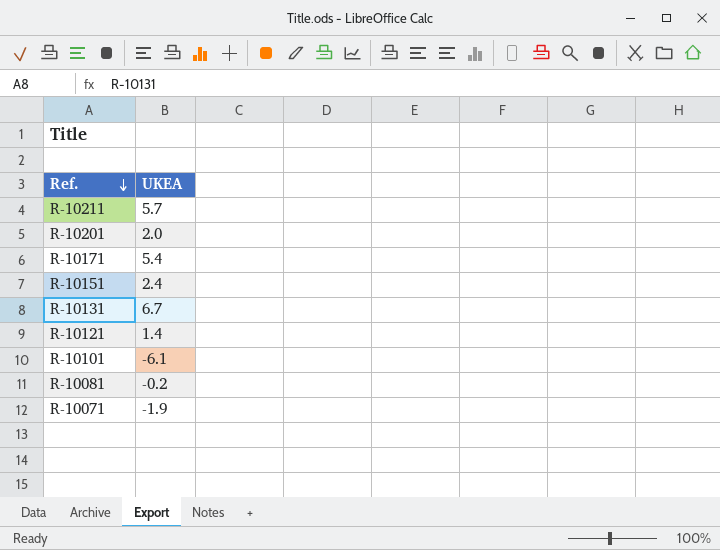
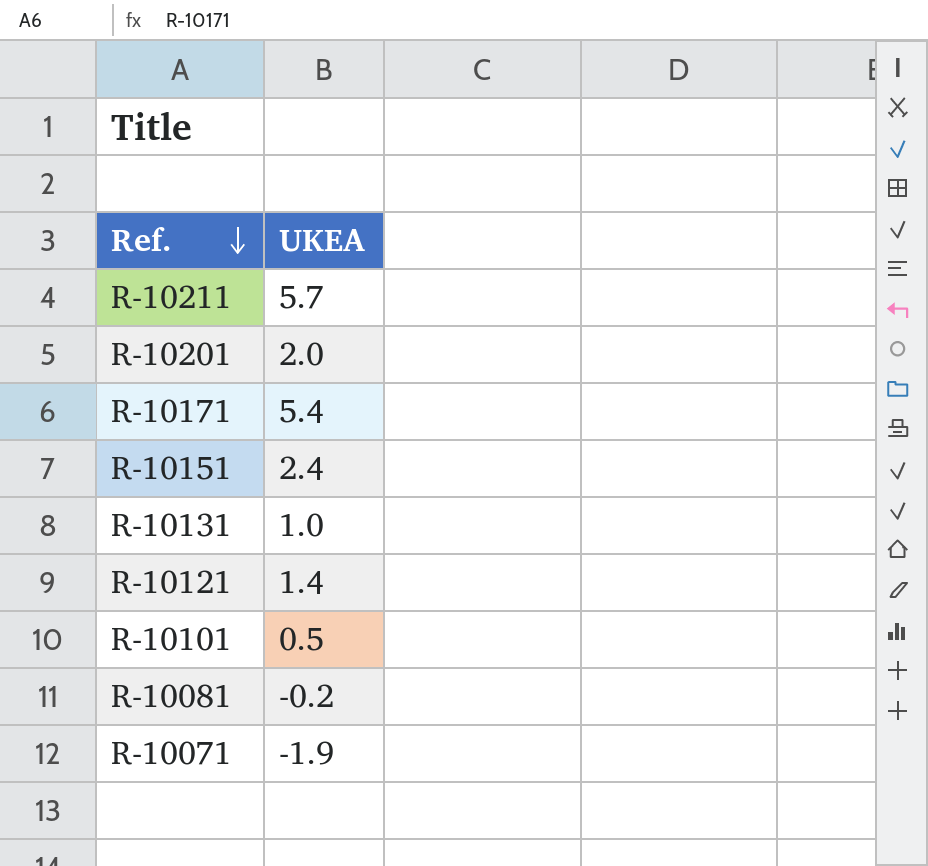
R-10131 | UKEA: 6.7 -> 1.0
R-10101 | UKEA: -6.1 -> 0.5

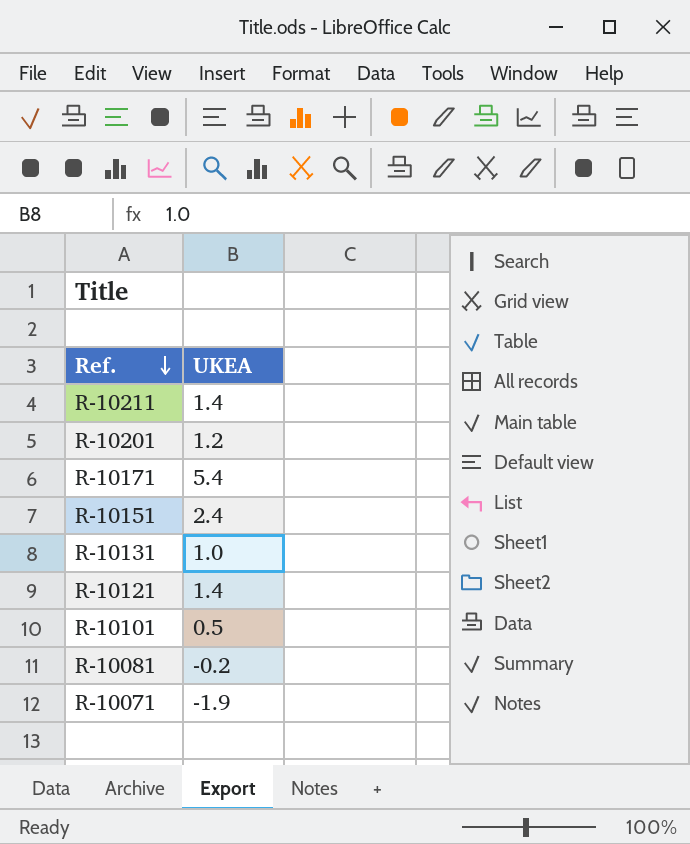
R-10211 | UKEA: 5.7 -> 1.4
R-10201 | UKEA: 2.0 -> 1.2

